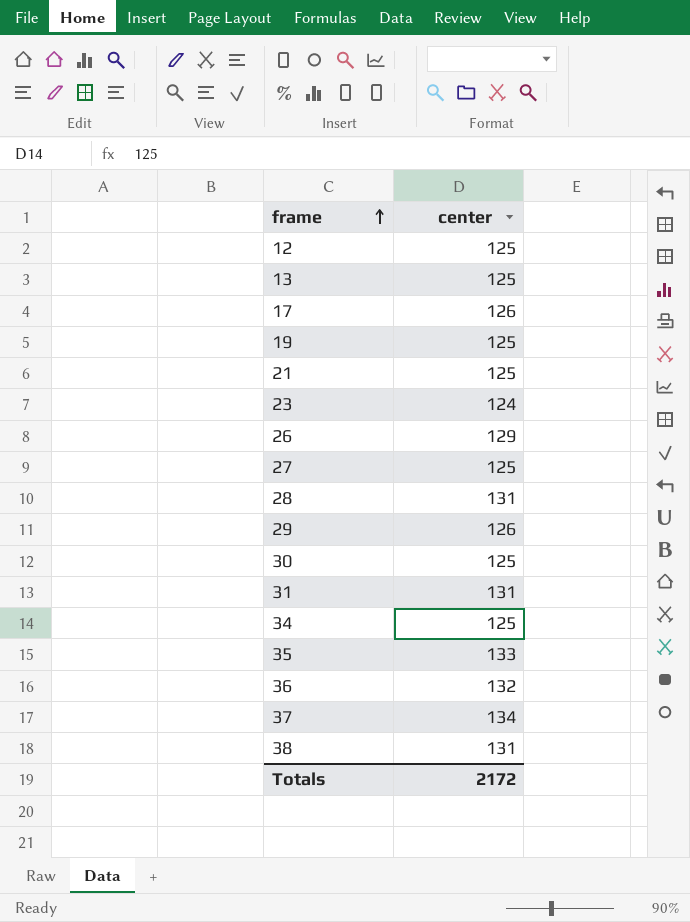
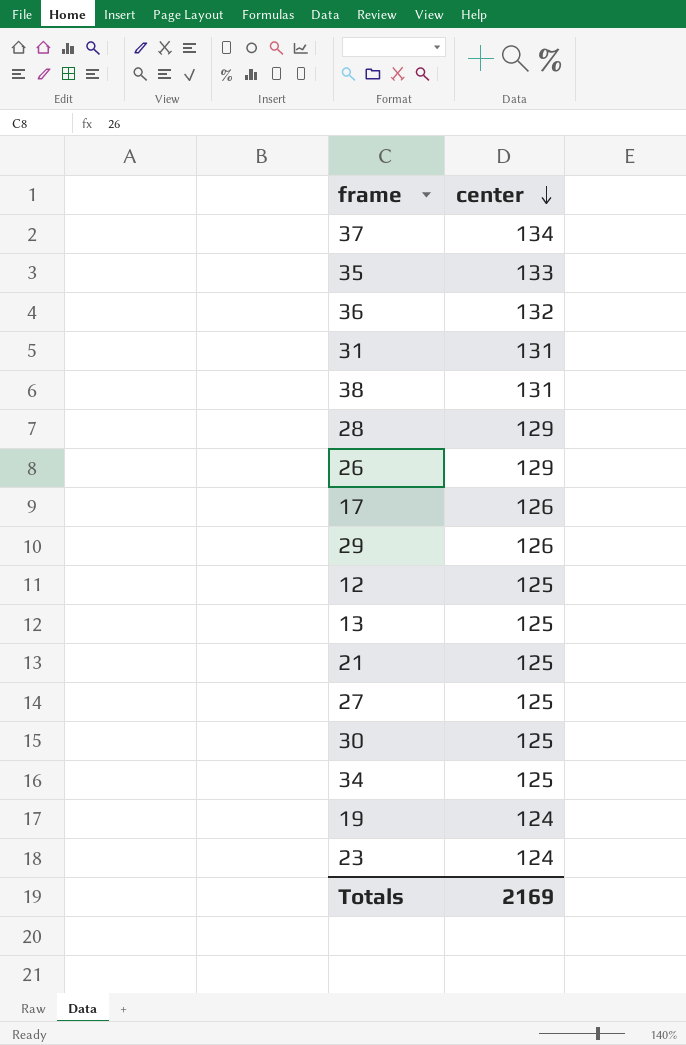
row order: frame ascending -> center descending
28 | center: 131 -> 129
19 | center: 125 -> 124
Totals | center: 2172 -> 2169

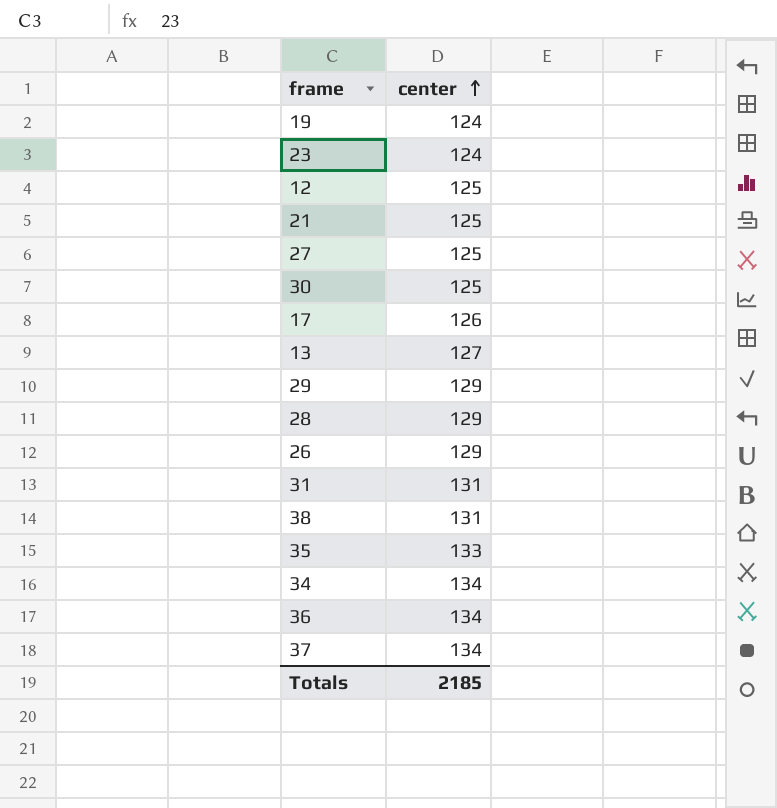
row order: center descending -> center ascending
13 | center: 125 -> 127
29 | center: 126 -> 129
34 | center: 125 -> 134
36 | center: 132 -> 134
Totals | center: 2169 -> 2185

